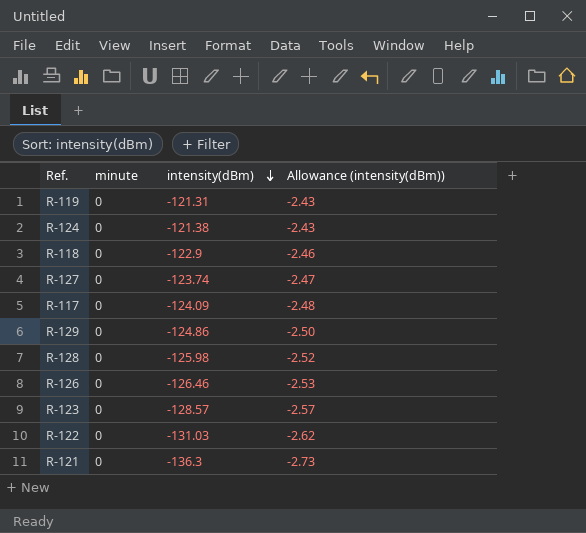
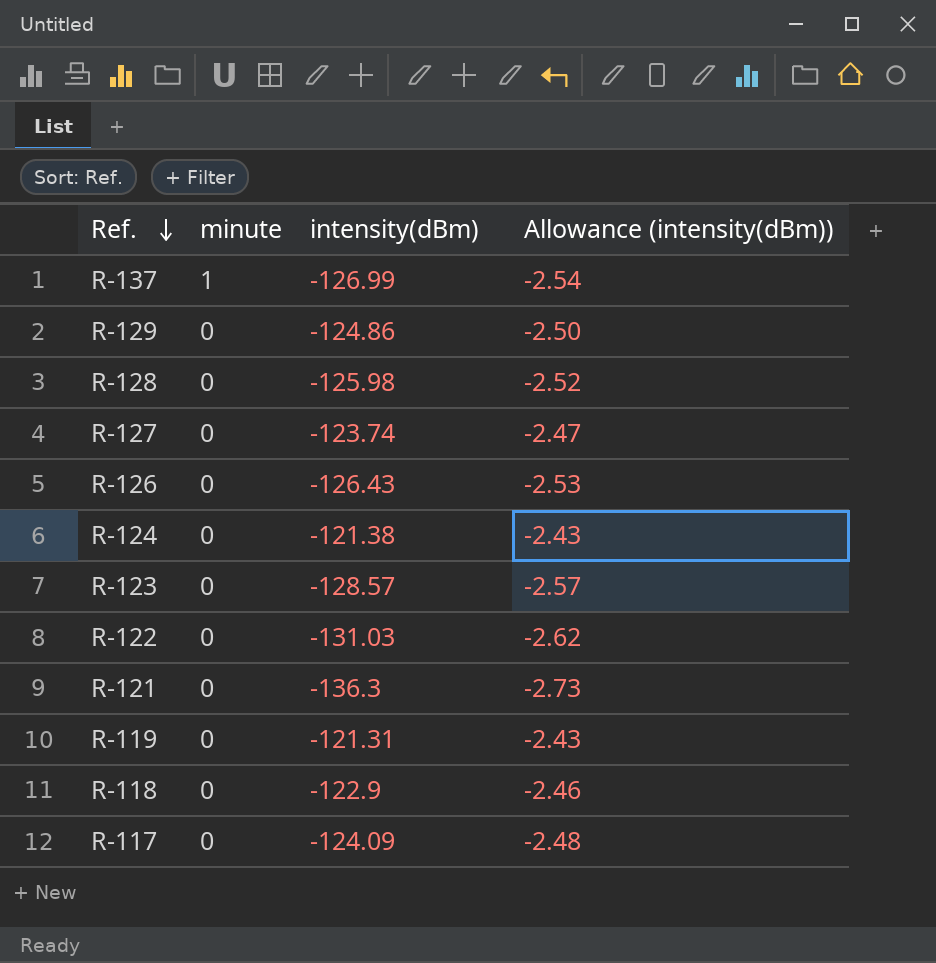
row order: intensity(dBm) descending -> Ref. descending
row R-137: none -> 1 | -126.99 | -2.54
R-126 | intensity(dBm): -126.46 -> -126.43

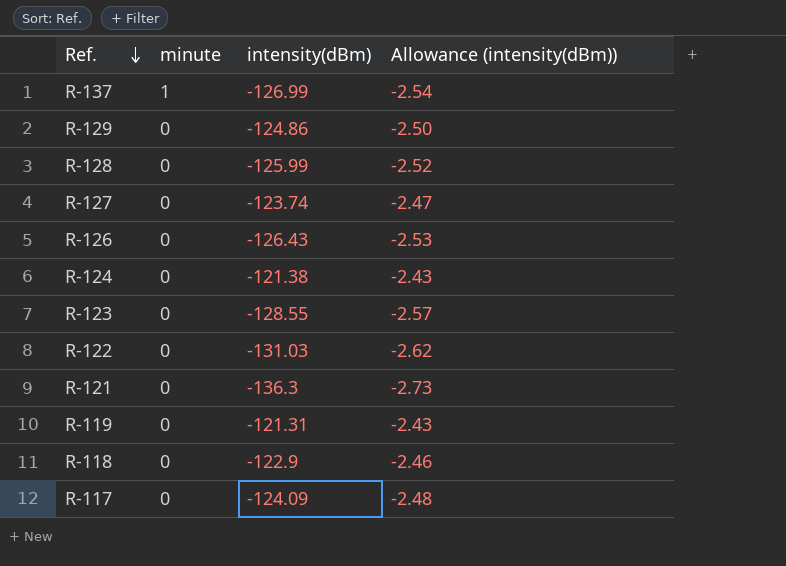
R-128 | intensity(dBm): -125.98 -> -125.99
R-123 | intensity(dBm): -128.57 -> -128.55

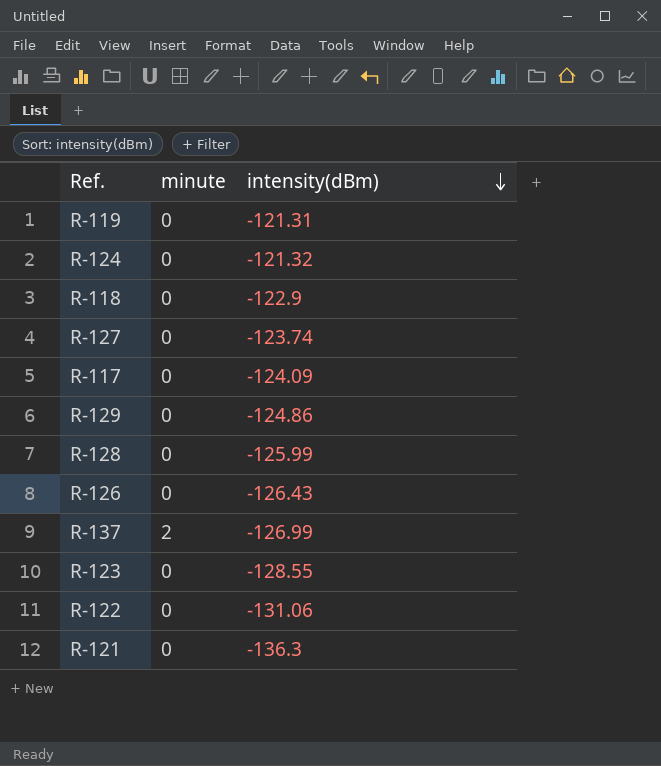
row order: Ref. descending -> intensity(dBm) descending
column Allowance (intensity(dBm)) | formula: [intensity(dBm)] * 0.02 -> none
R-124 | intensity(dBm): -121.38 -> -121.32
R-137 | minute: 1 -> 2
R-122 | intensity(dBm): -131.03 -> -131.06

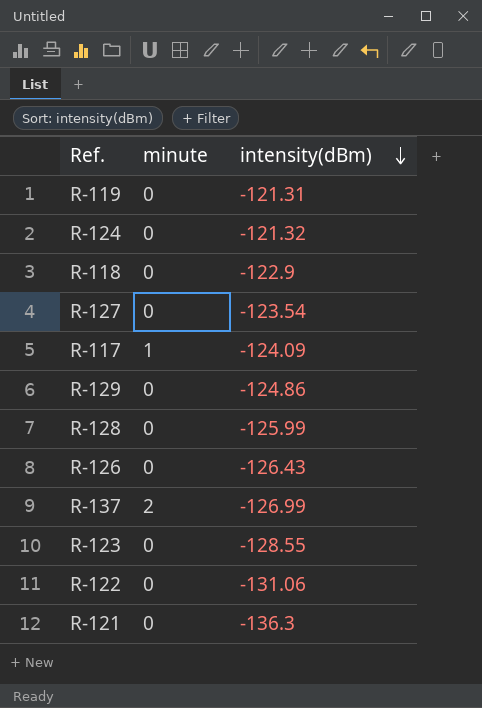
R-127 | intensity(dBm): -123.74 -> -123.54
R-117 | minute: 0 -> 1

